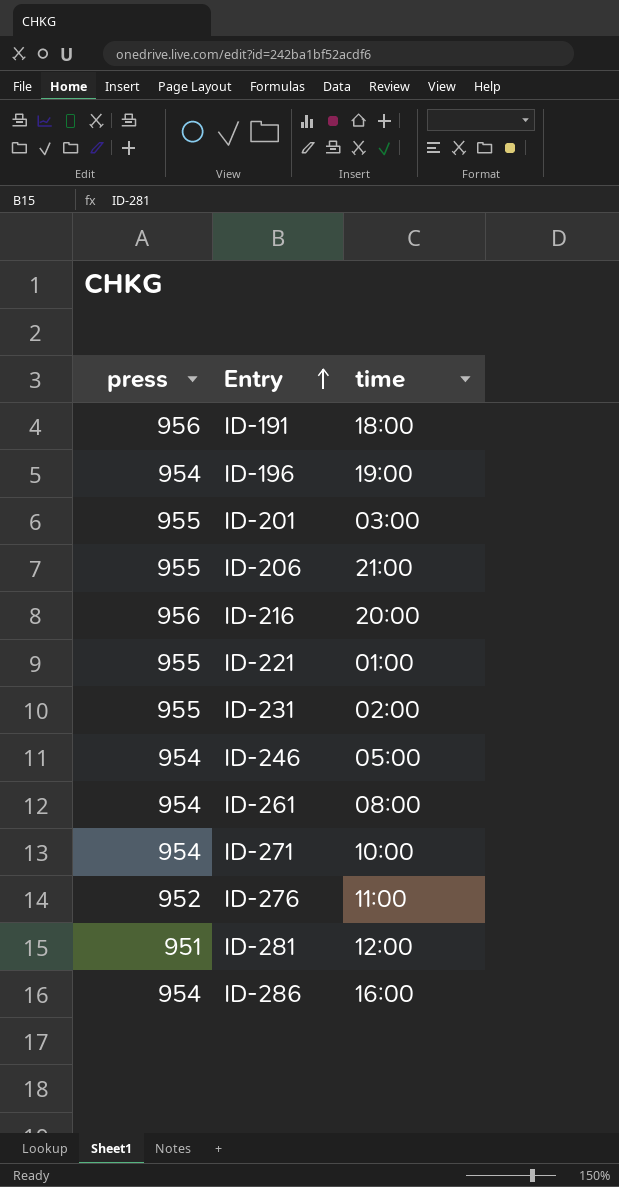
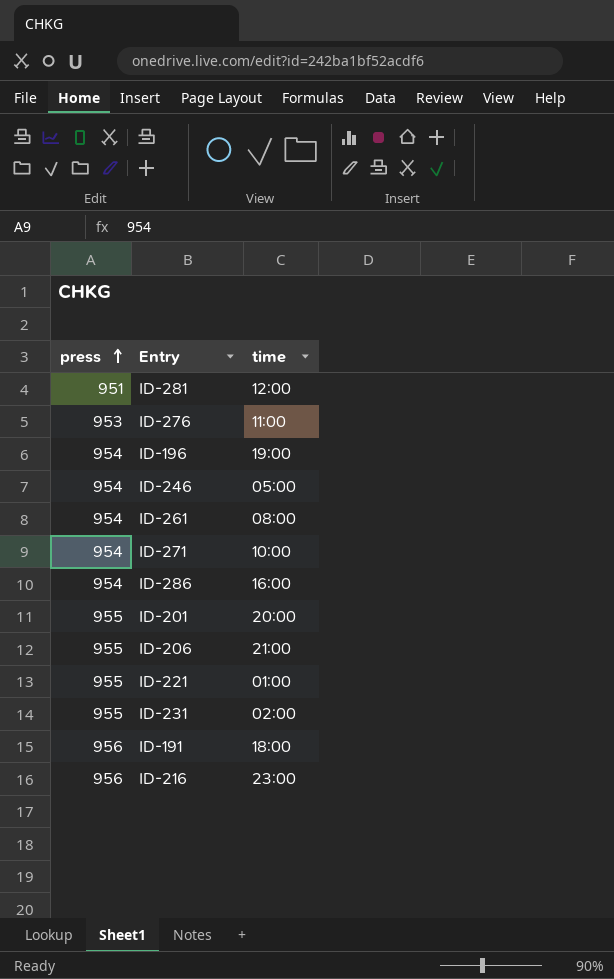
row order: Entry ascending -> press ascending
ID-276 | press: 952 -> 953
ID-201 | time: 03:00 -> 20:00
ID-216 | time: 20:00 -> 23:00

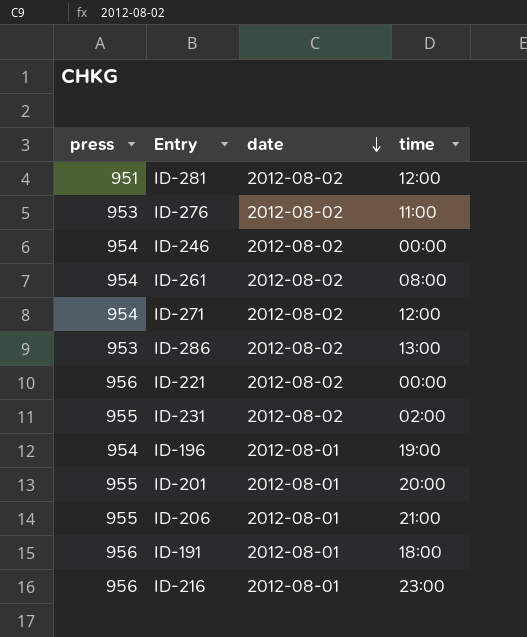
row order: press ascending -> date descending
column date | position: none -> 3
ID-246 | time: 05:00 -> 00:00
ID-271 | time: 10:00 -> 12:00
ID-286 | press: 954 -> 953
ID-286 | time: 16:00 -> 13:00
ID-221 | press: 955 -> 956
ID-221 | time: 01:00 -> 00:00

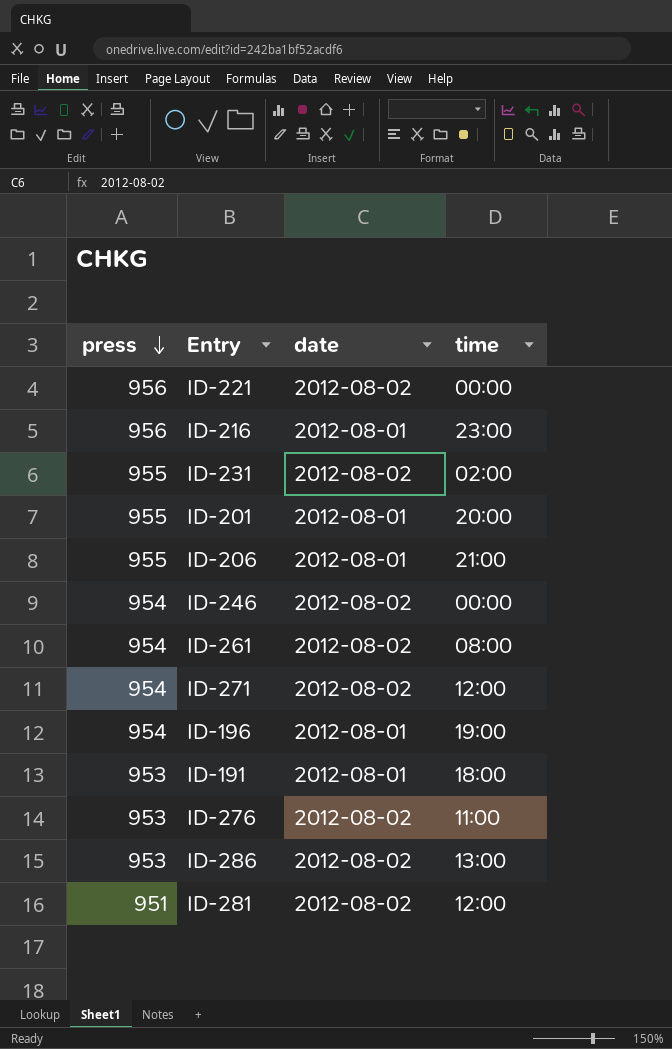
row order: date descending -> press descending
ID-191 | press: 956 -> 953

